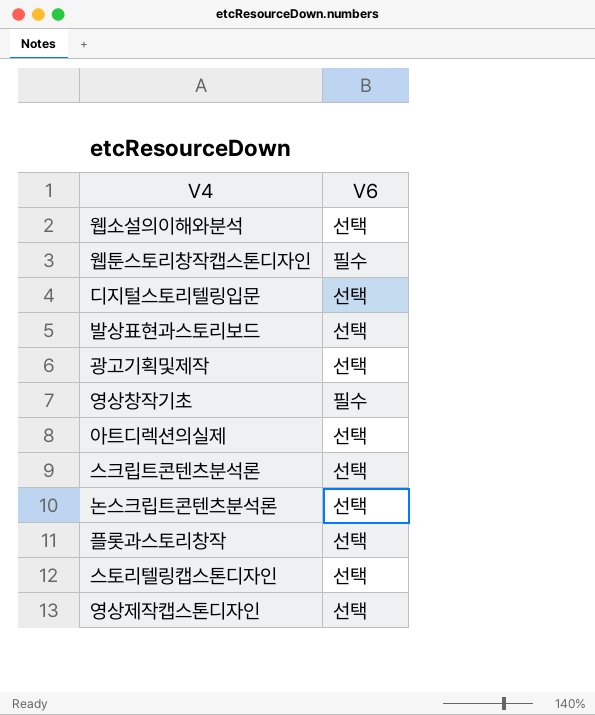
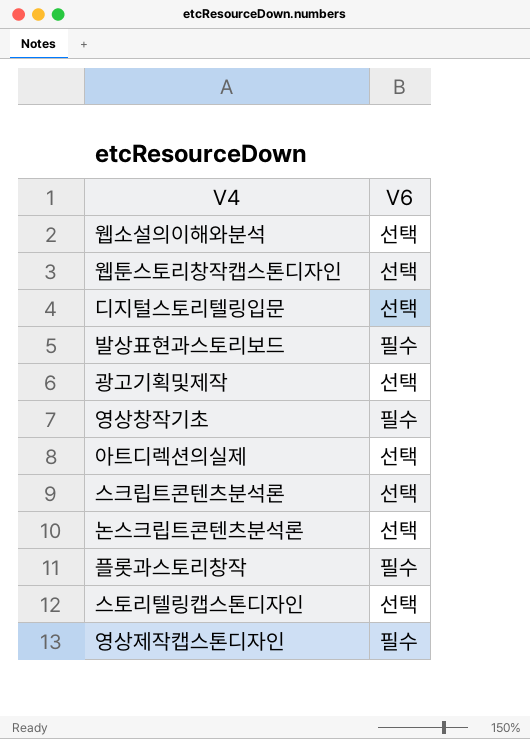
웹툰스토리창작캡스톤디자인 | V6: 필수 -> 선택
발상표현과스토리보드 | V6: 선택 -> 필수
플롯과스토리창작 | V6: 선택 -> 필수
영상제작캡스톤디자인 | V6: 선택 -> 필수

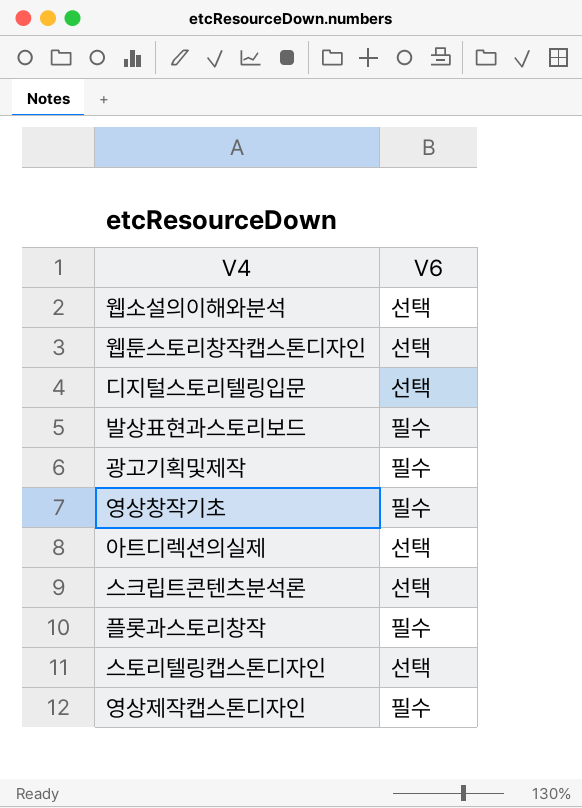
row 논스크립트콘텐츠분석론: 선택 -> none
광고기획및제작 | V6: 선택 -> 필수

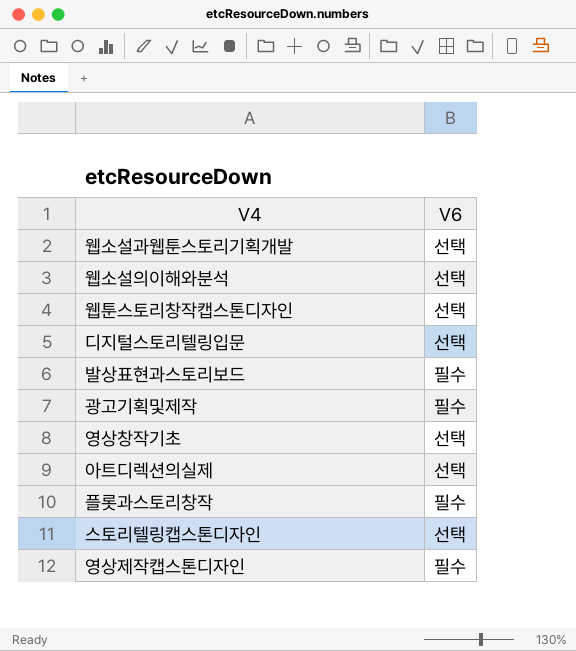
row 스크립트콘텐츠분석론: 선택 -> none
row 웹소설과웹툰스토리기획개발: none -> 선택
영상창작기초 | V6: 필수 -> 선택

